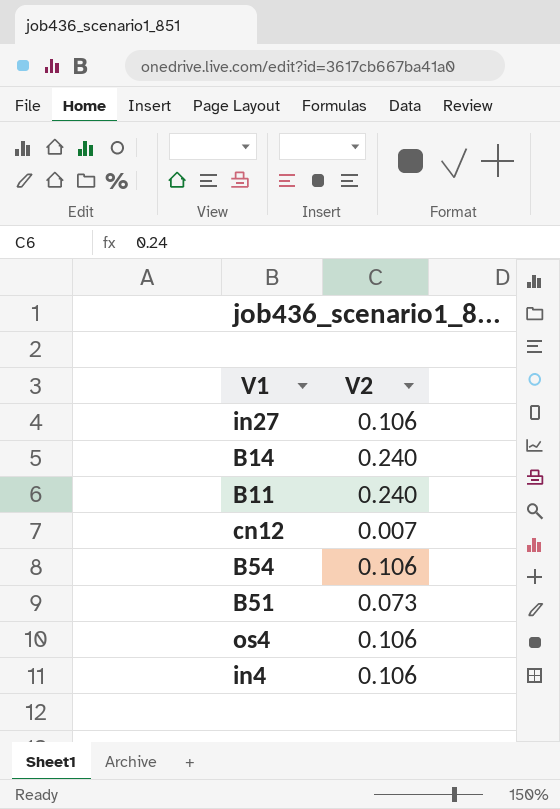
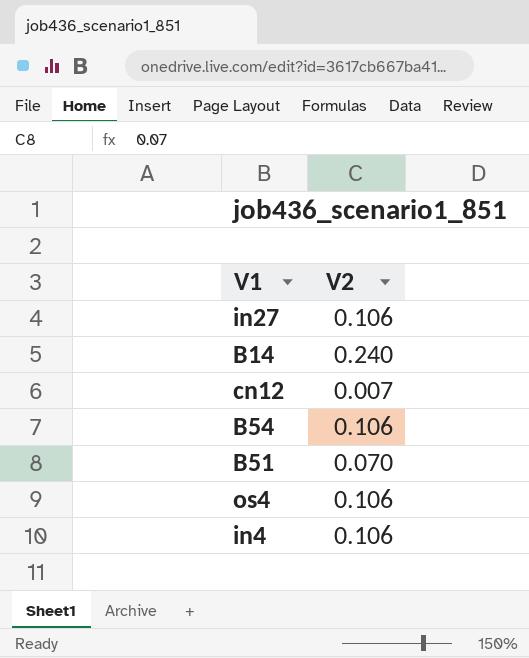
row B11: 0.240 -> none
B51 | V2: 0.073 -> 0.070

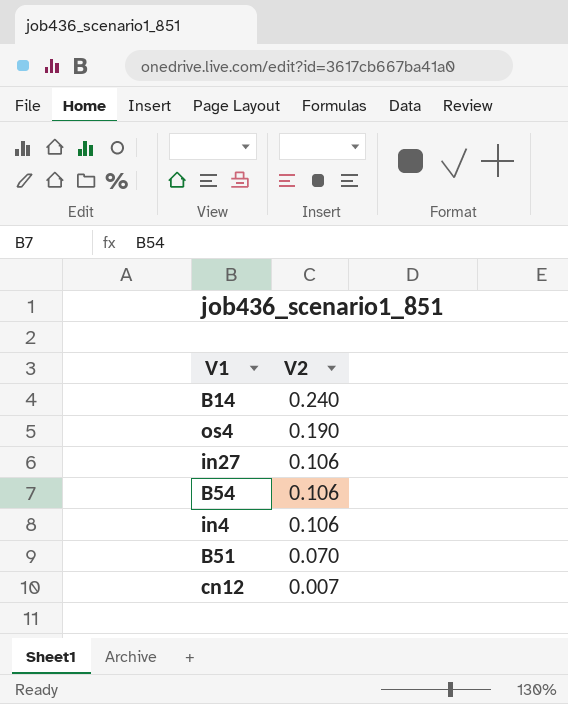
row order: none -> V2 descending
os4 | V2: 0.106 -> 0.190

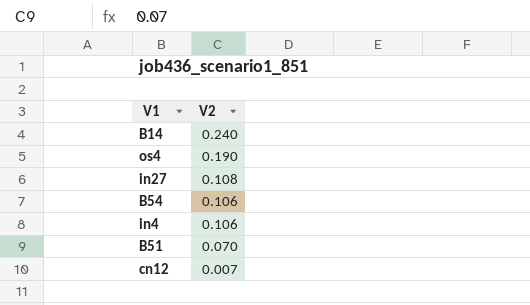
in27 | V2: 0.106 -> 0.108

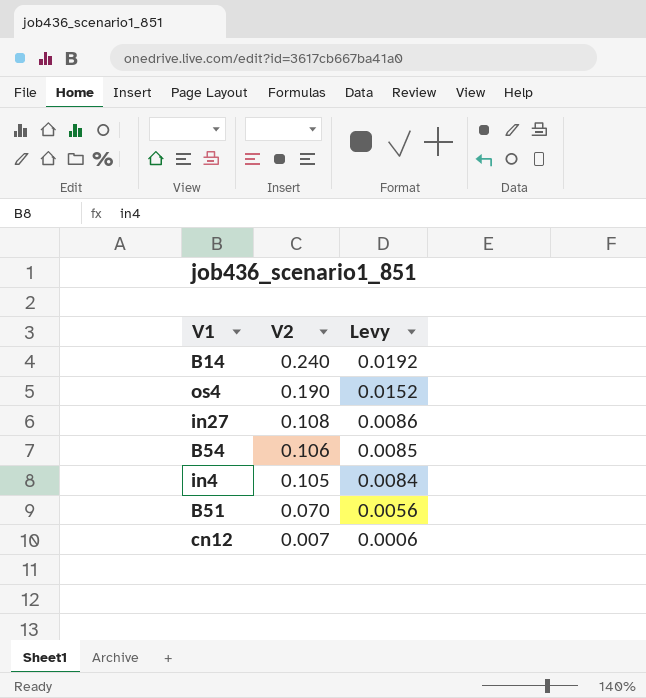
column Levy | formula: none -> [V2] * 0.08
in4 | V2: 0.106 -> 0.105

